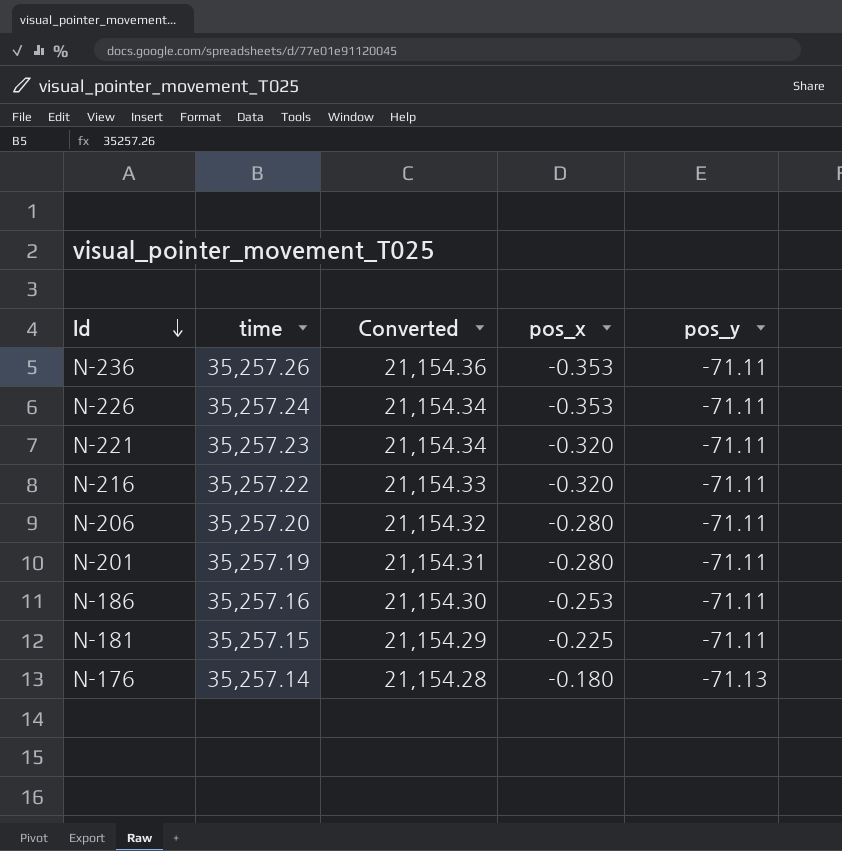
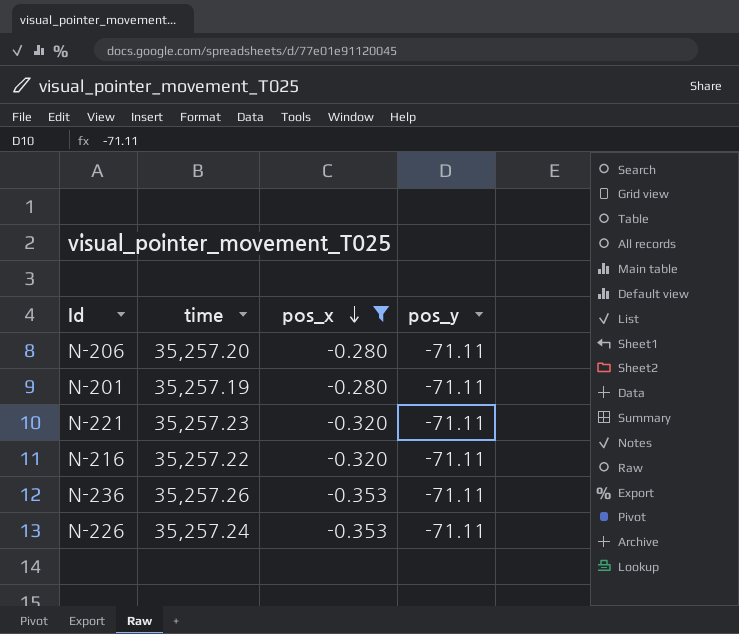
filter: none -> pos_x <= -0.280
row order: Id descending -> pos_x descending
column Converted | formula: [time] * 0.6 -> none

